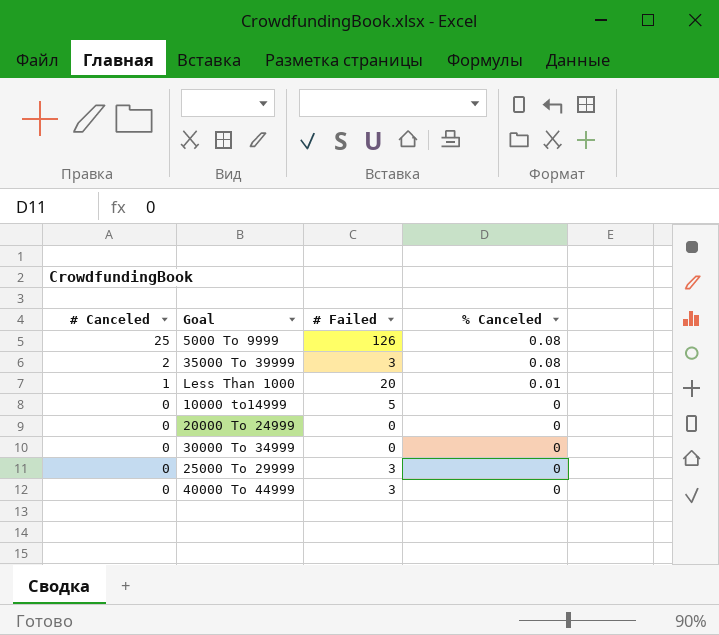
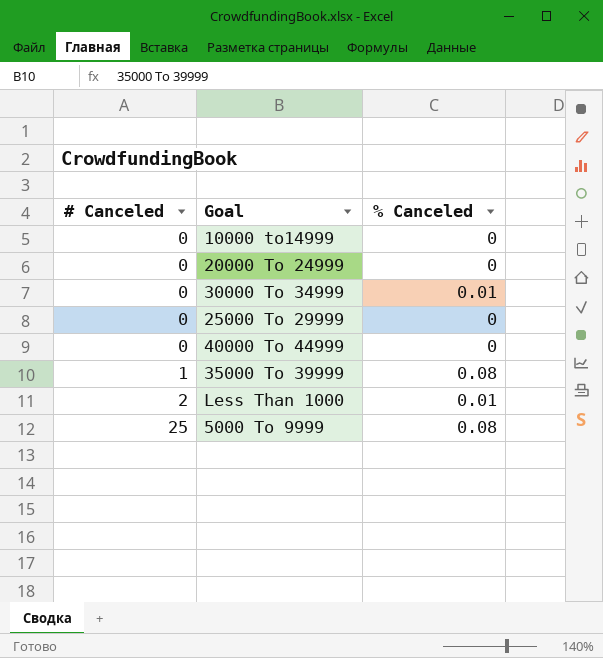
row order: # Canceled descending -> # Canceled ascending
column # Failed | position: 3 -> none
30000 To 34999 | % Canceled: 0 -> 0.01
35000 To 39999 | # Canceled: 2 -> 1
Less Than 1000 | # Canceled: 1 -> 2

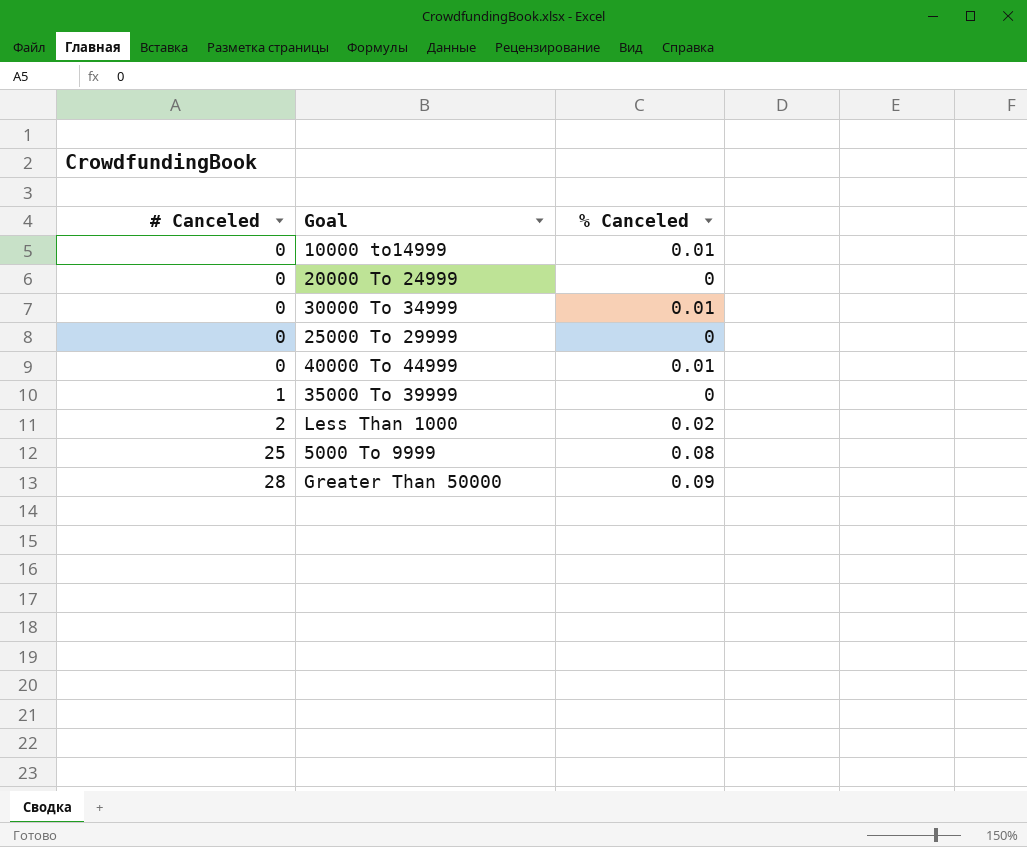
10000 to14999 | % Canceled: 0 -> 0.01
40000 To 44999 | % Canceled: 0 -> 0.01
35000 To 39999 | % Canceled: 0.08 -> 0
Less Than 1000 | % Canceled: 0.01 -> 0.02
row Greater Than 50000: none -> 28 | 0.09

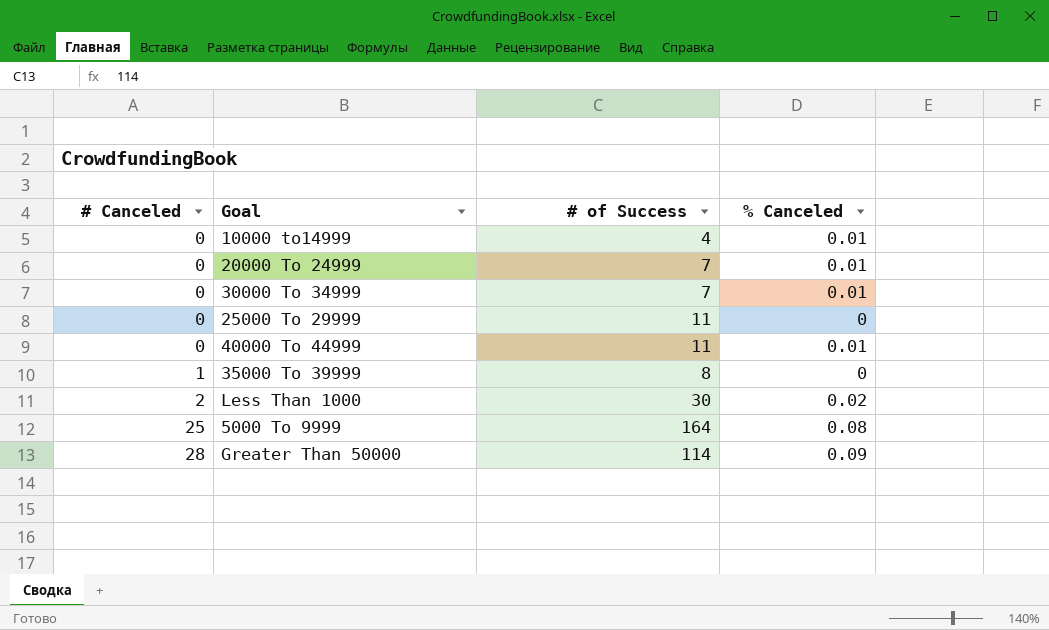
column # of Success | position: none -> 3
20000 To 24999 | % Canceled: 0 -> 0.01

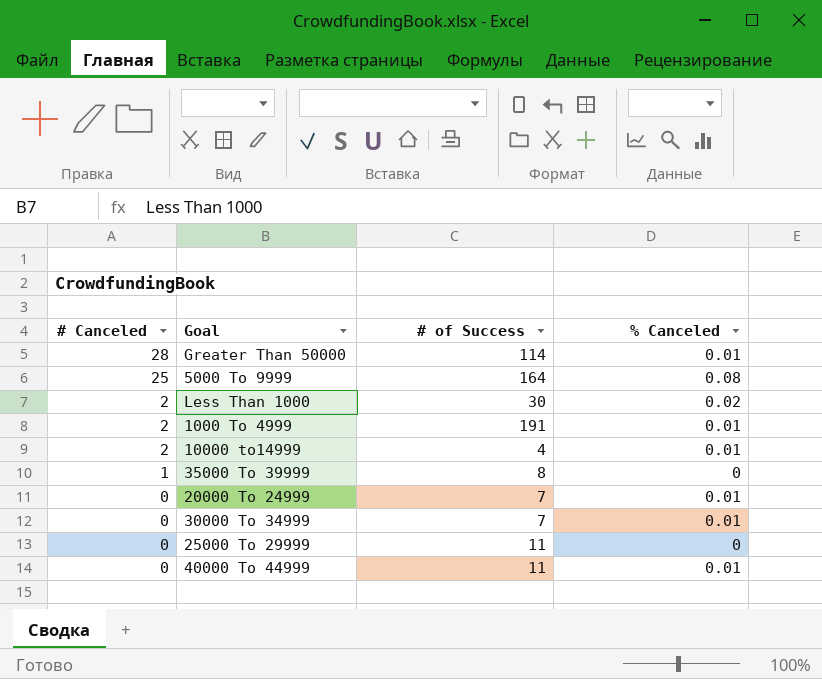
row order: # Canceled ascending -> # Canceled descending
Greater Than 50000 | % Canceled: 0.09 -> 0.01
row 1000 To 4999: none -> 2 | 191 | 0.01
10000 to14999 | # Canceled: 0 -> 2

